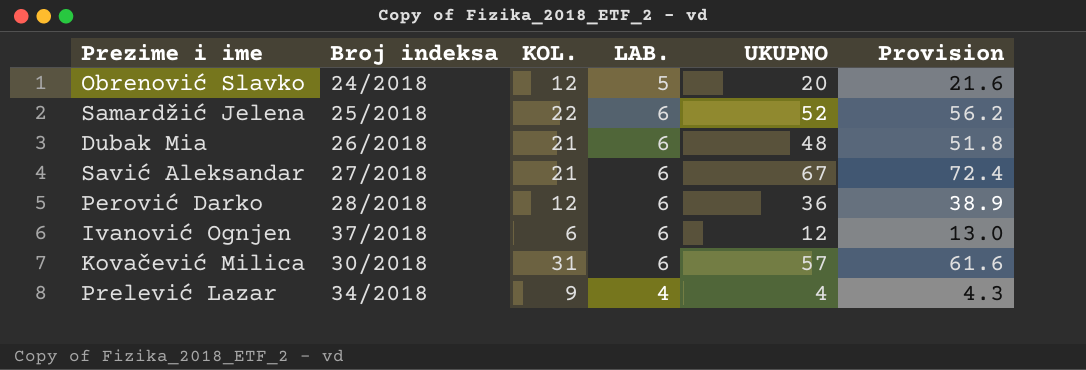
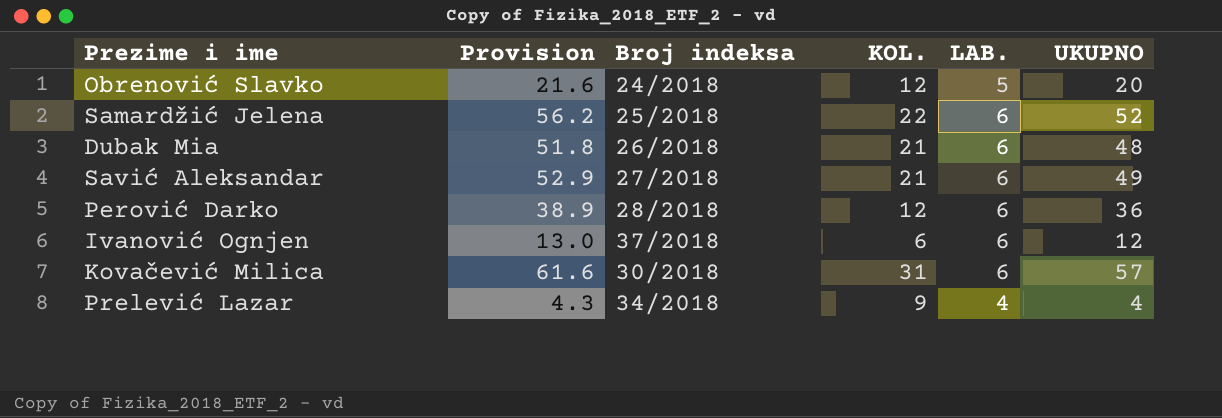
column Provision | position: 6 -> 2
Savić Aleksandar | Provision: 72.4 -> 52.9
Savić Aleksandar | UKUPNO: 67 -> 49

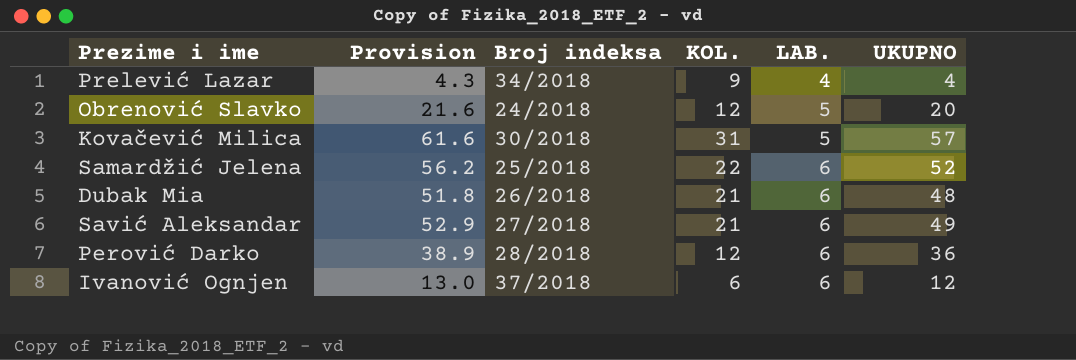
row order: none -> LAB. ascending
Kovačević Milica | LAB.: 6 -> 5

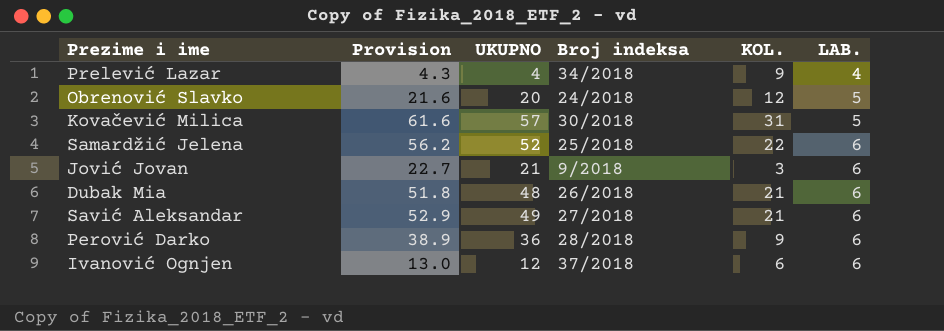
column UKUPNO | position: 6 -> 3
row Jović Jovan: none -> 22.7 | 21 | 9/2018 | 3 | 6
Perović Darko | KOL.: 12 -> 9

